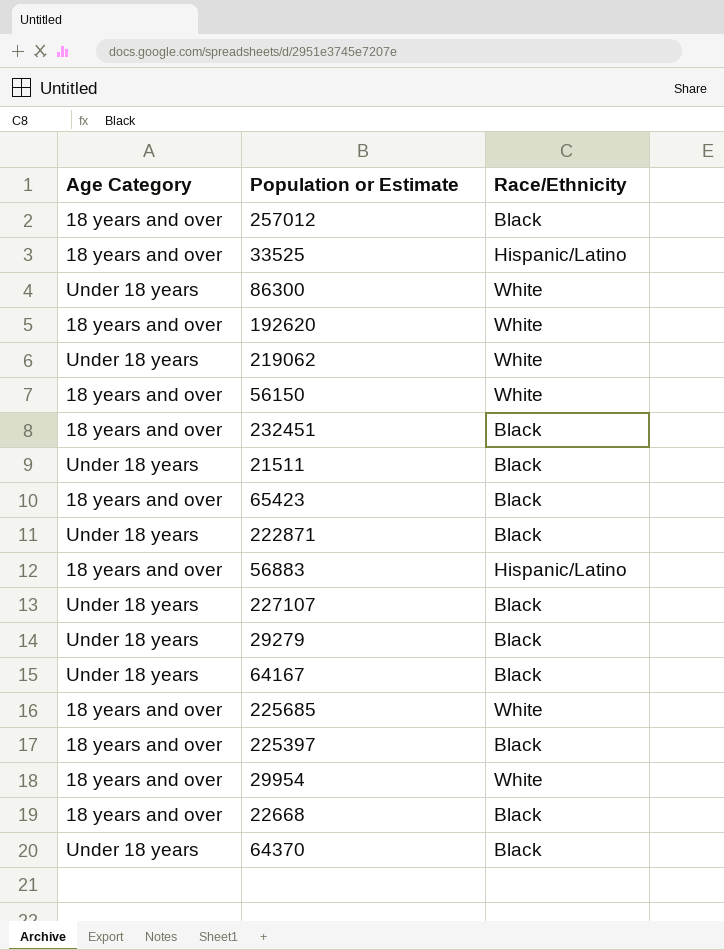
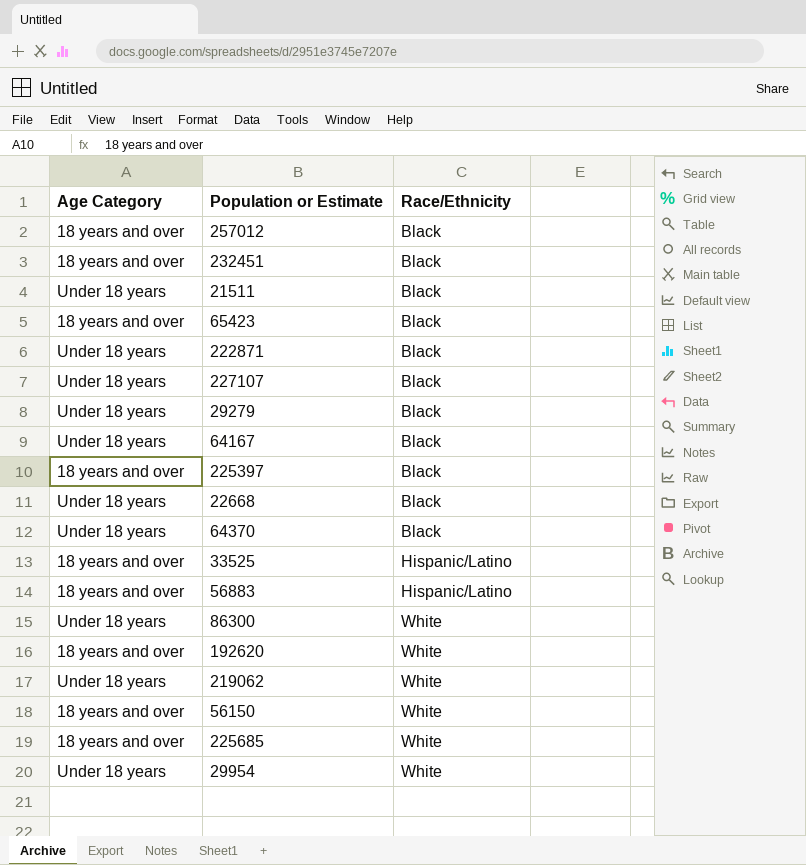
row order: none -> Race/Ethnicity ascending
22668 | Age Category: 18 years and over -> Under 18 years
29954 | Age Category: 18 years and over -> Under 18 years

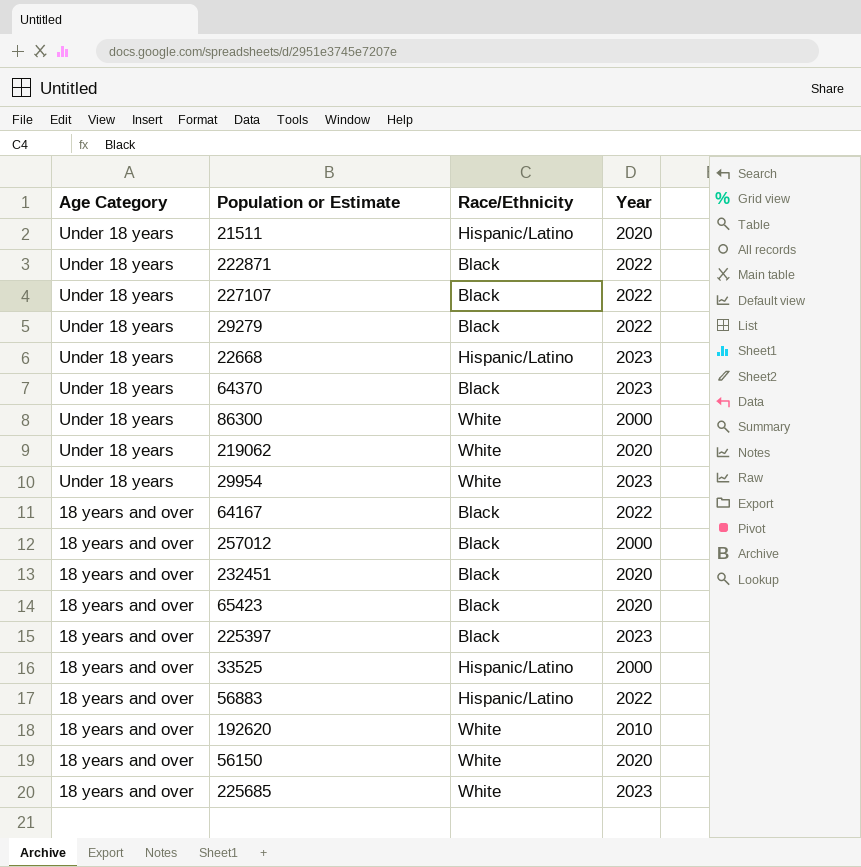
row order: Race/Ethnicity ascending -> Age Category descending
column Year | position: none -> 4
21511 | Race/Ethnicity: Black -> Hispanic/Latino
22668 | Race/Ethnicity: Black -> Hispanic/Latino
64167 | Age Category: Under 18 years -> 18 years and over

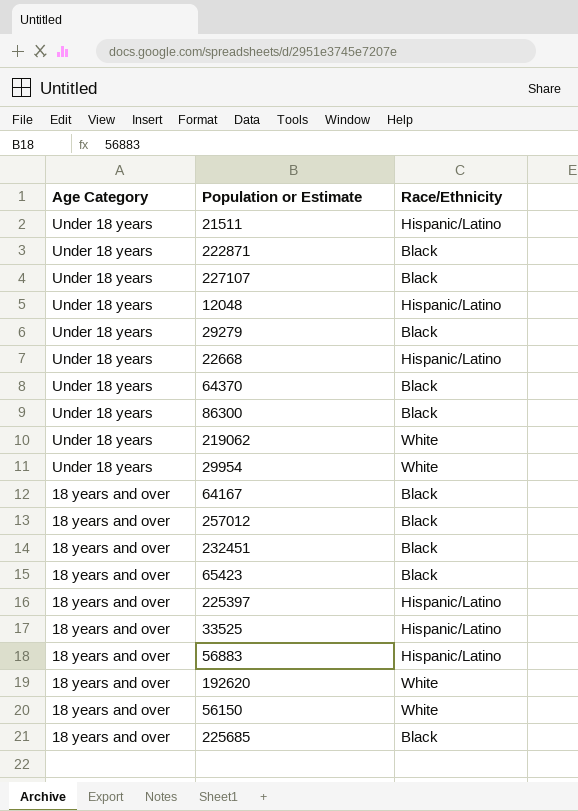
column Year | position: 4 -> none
row 12048: none -> Under 18 years | Hispanic/Latino
86300 | Race/Ethnicity: White -> Black
225397 | Race/Ethnicity: Black -> Hispanic/Latino
225685 | Race/Ethnicity: White -> Black

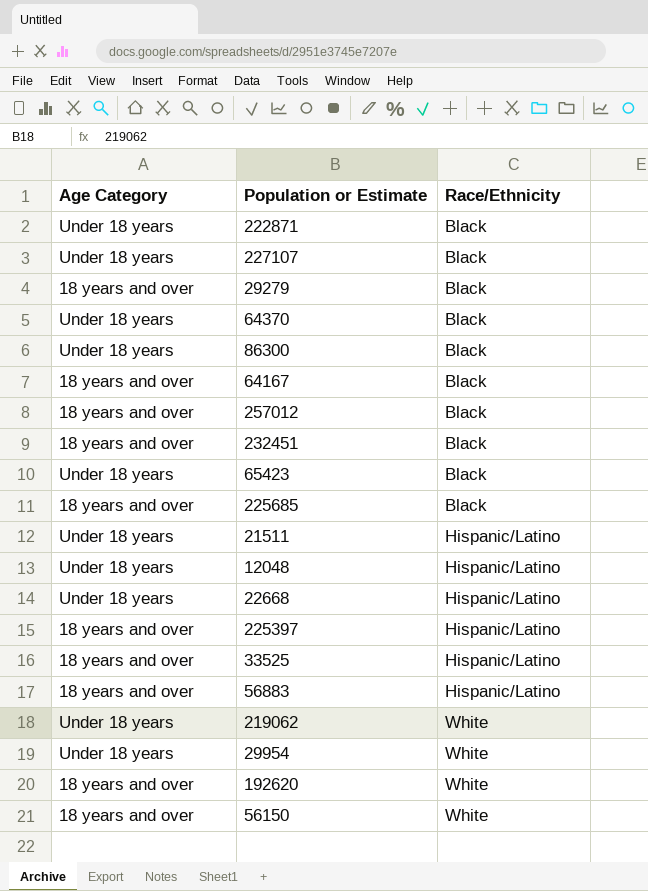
row order: Age Category descending -> Race/Ethnicity ascending
29279 | Age Category: Under 18 years -> 18 years and over
65423 | Age Category: 18 years and over -> Under 18 years

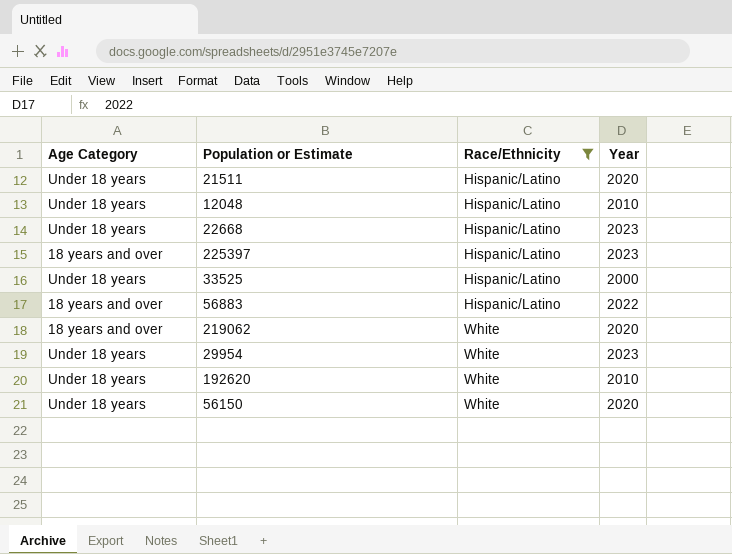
filter: none -> Race/Ethnicity != Black
column Year | position: none -> 4
33525 | Age Category: 18 years and over -> Under 18 years
219062 | Age Category: Under 18 years -> 18 years and over
192620 | Age Category: 18 years and over -> Under 18 years
56150 | Age Category: 18 years and over -> Under 18 years

